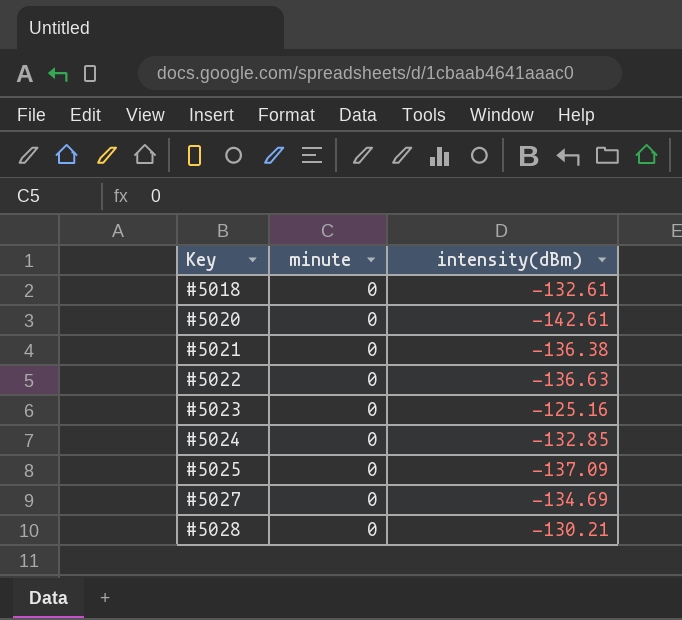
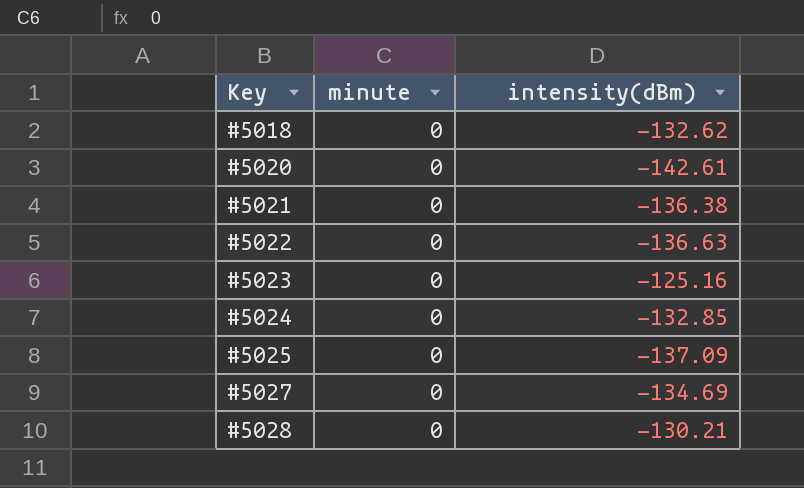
#5018 | intensity(dBm): -132.61 -> -132.62

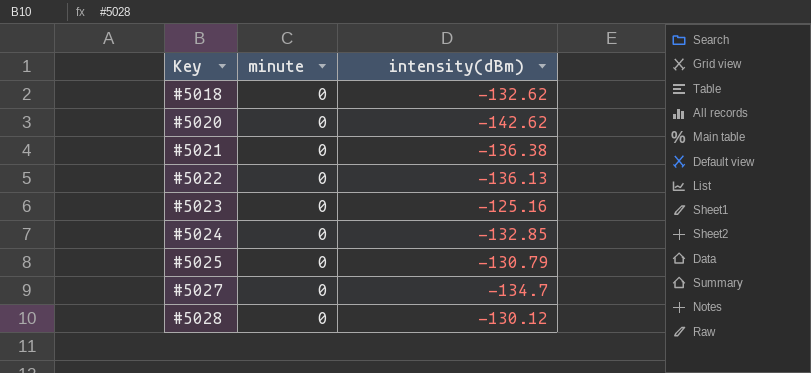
#5020 | intensity(dBm): -142.61 -> -142.62
#5022 | intensity(dBm): -136.63 -> -136.13
#5025 | intensity(dBm): -137.09 -> -130.79
#5027 | intensity(dBm): -134.69 -> -134.7
#5028 | intensity(dBm): -130.21 -> -130.12

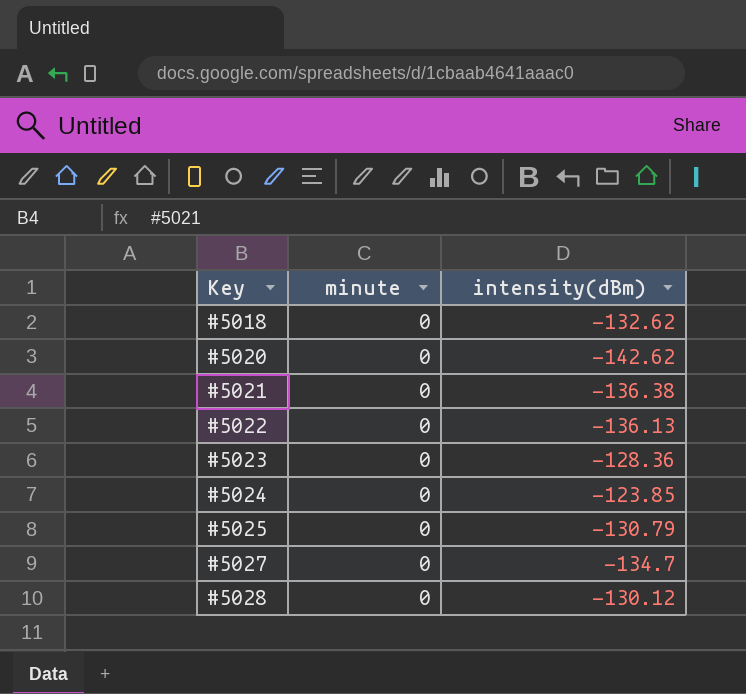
#5023 | intensity(dBm): -125.16 -> -128.36
#5024 | intensity(dBm): -132.85 -> -123.85

